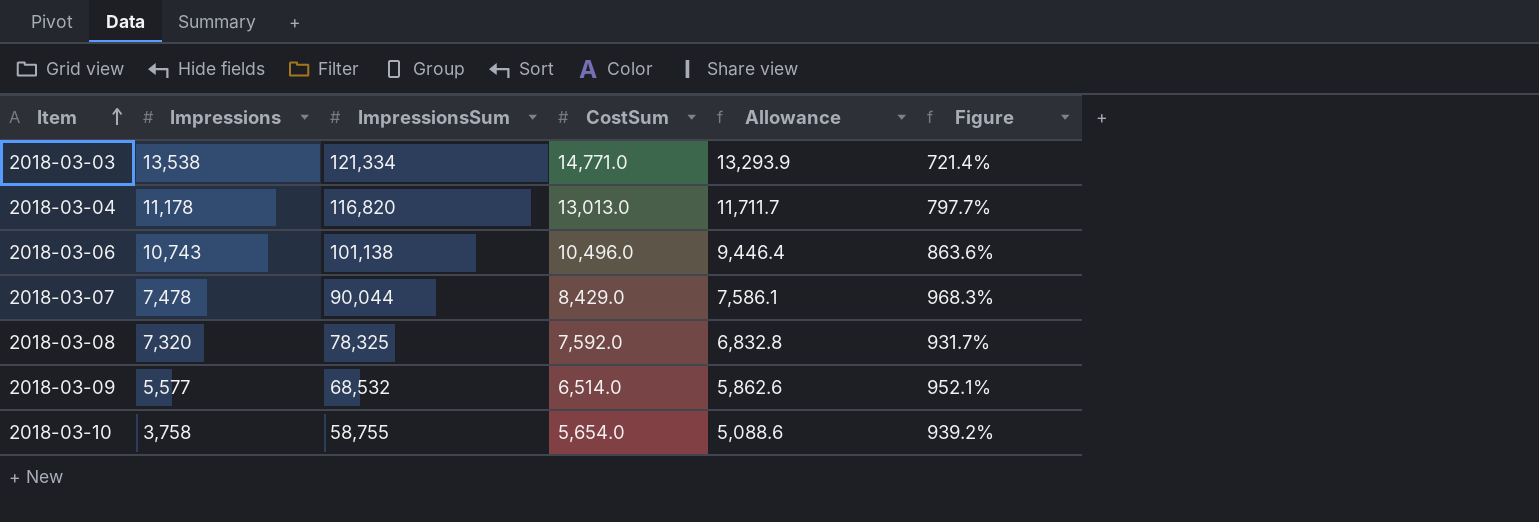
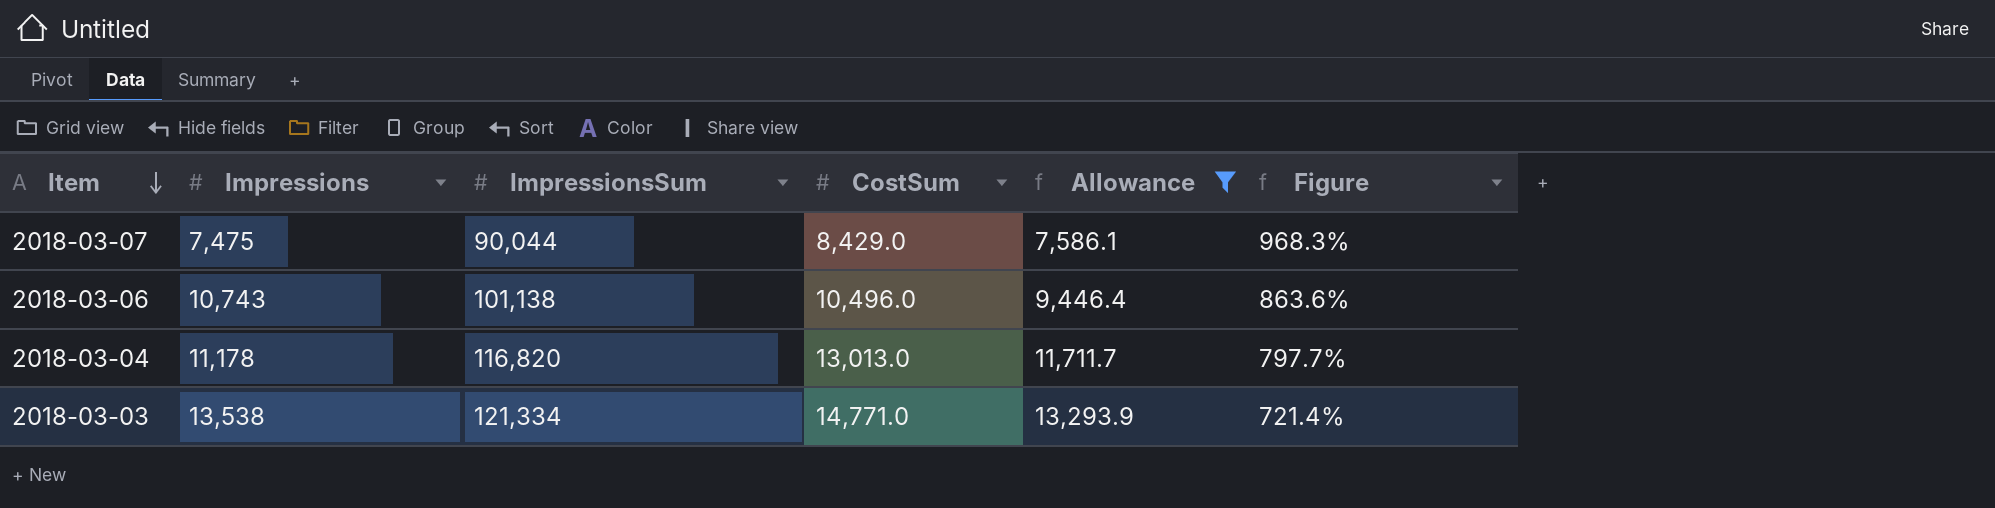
filter: none -> Allowance >= 7,586.1
row order: Item ascending -> Item descending
2018-03-07 | Impressions: 7,478 -> 7,475

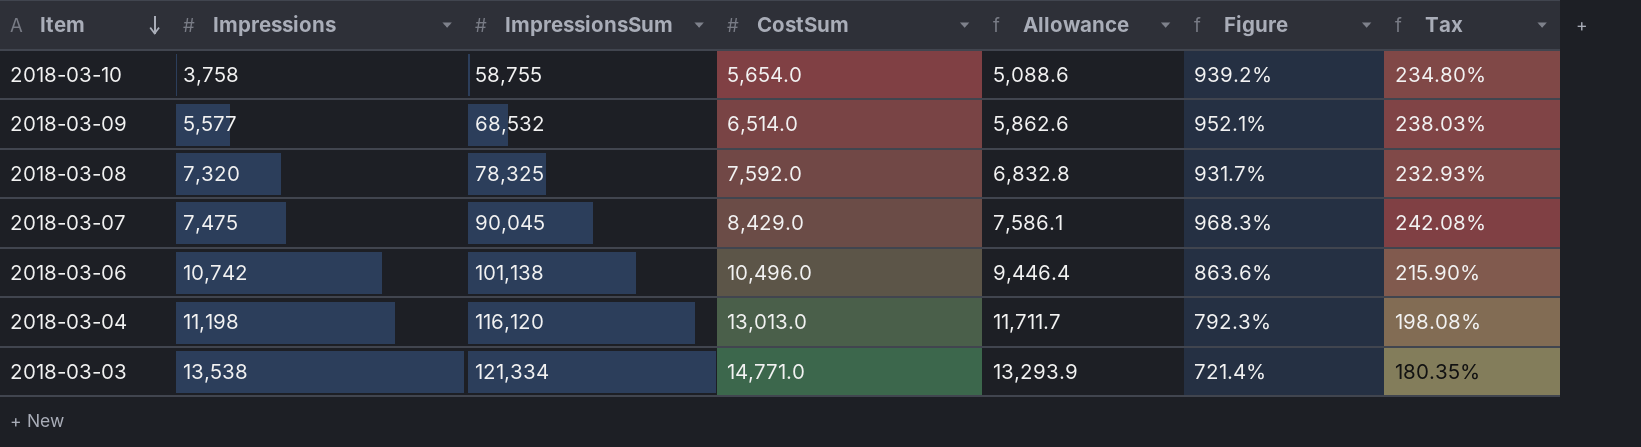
filter: Allowance >= 7,586.1 -> none
column Tax | formula: none -> [Figure] * 0.25
2018-03-07 | ImpressionsSum: 90,044 -> 90,045
2018-03-06 | Impressions: 10,743 -> 10,742
2018-03-04 | Impressions: 11,178 -> 11,198
2018-03-04 | ImpressionsSum: 116,820 -> 116,120
2018-03-04 | Figure: 797.7% -> 792.3%

